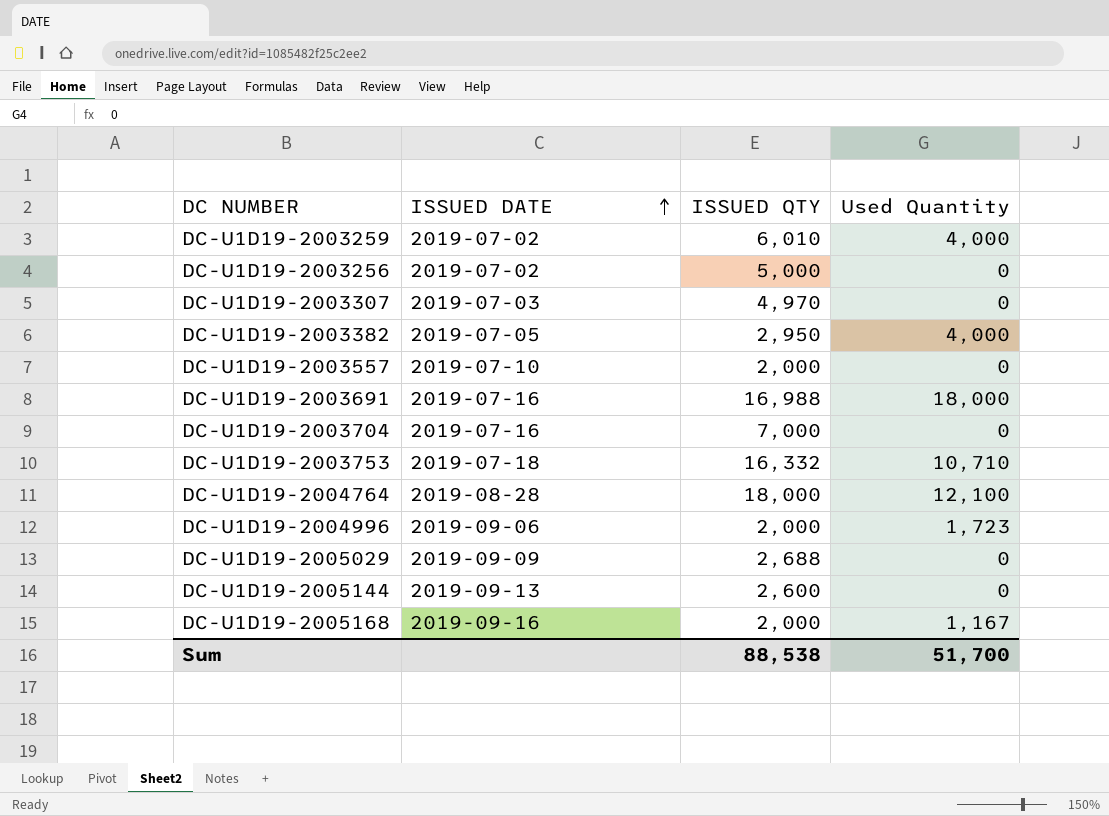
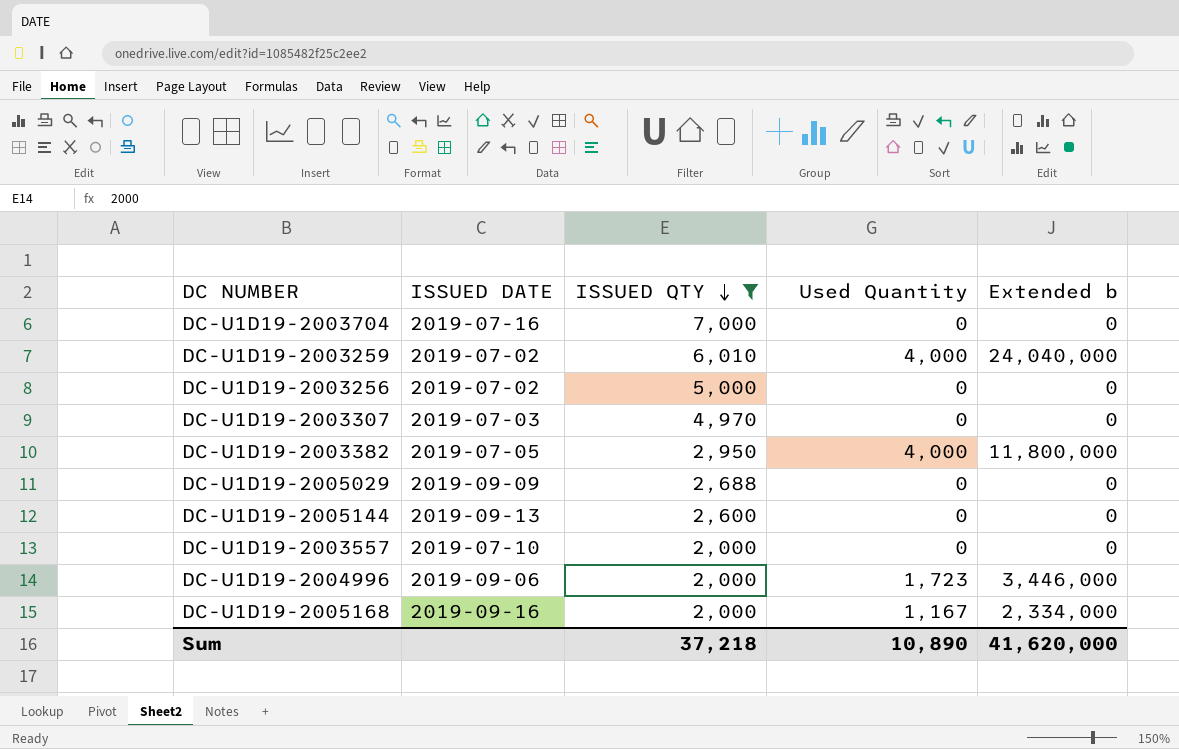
filter: none -> ISSUED QTY <= 7,000
row order: ISSUED DATE ascending -> ISSUED QTY descending
column Extended b | formula: none -> [ISSUED QTY] * [Used Quantity]
Sum | ISSUED QTY: 88,538 -> 37,218
Sum | Used Quantity: 51,700 -> 10,890

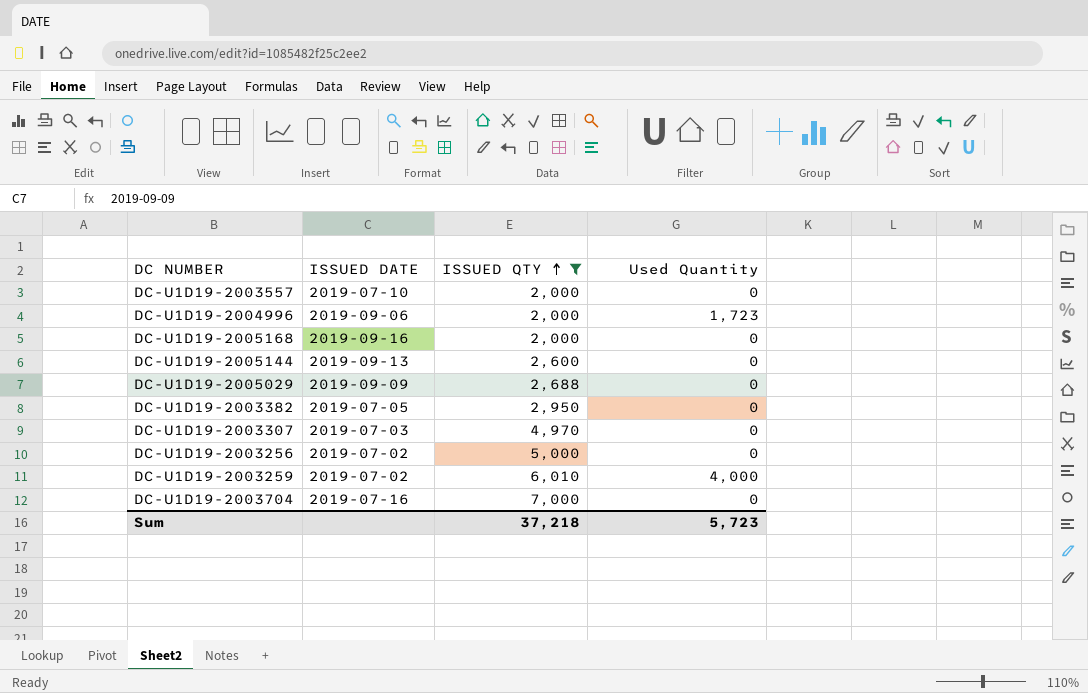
row order: ISSUED QTY descending -> ISSUED QTY ascending
column Extended b | formula: [ISSUED QTY] * [Used Quantity] -> none
DC-U1D19-2005168 | Used Quantity: 1,167 -> 0
DC-U1D19-2003382 | Used Quantity: 4,000 -> 0
Sum | Used Quantity: 10,890 -> 5,723

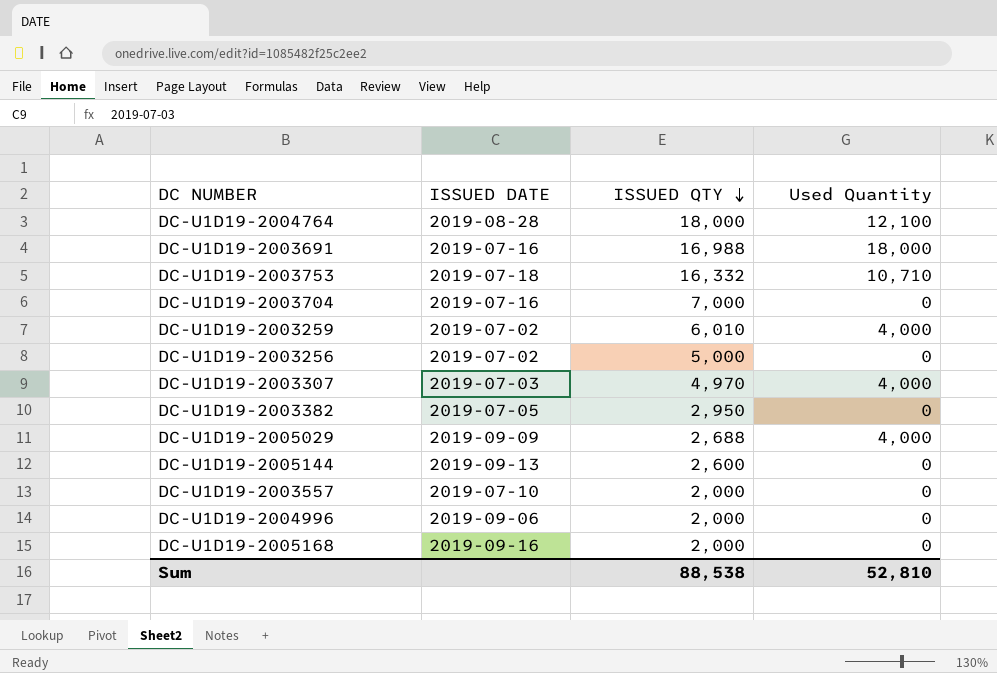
filter: ISSUED QTY <= 7,000 -> none
row order: ISSUED QTY ascending -> ISSUED QTY descending
DC-U1D19-2003307 | Used Quantity: 0 -> 4,000
DC-U1D19-2005029 | Used Quantity: 0 -> 4,000
DC-U1D19-2004996 | Used Quantity: 1,723 -> 0
Sum | ISSUED QTY: 37,218 -> 88,538
Sum | Used Quantity: 5,723 -> 52,810

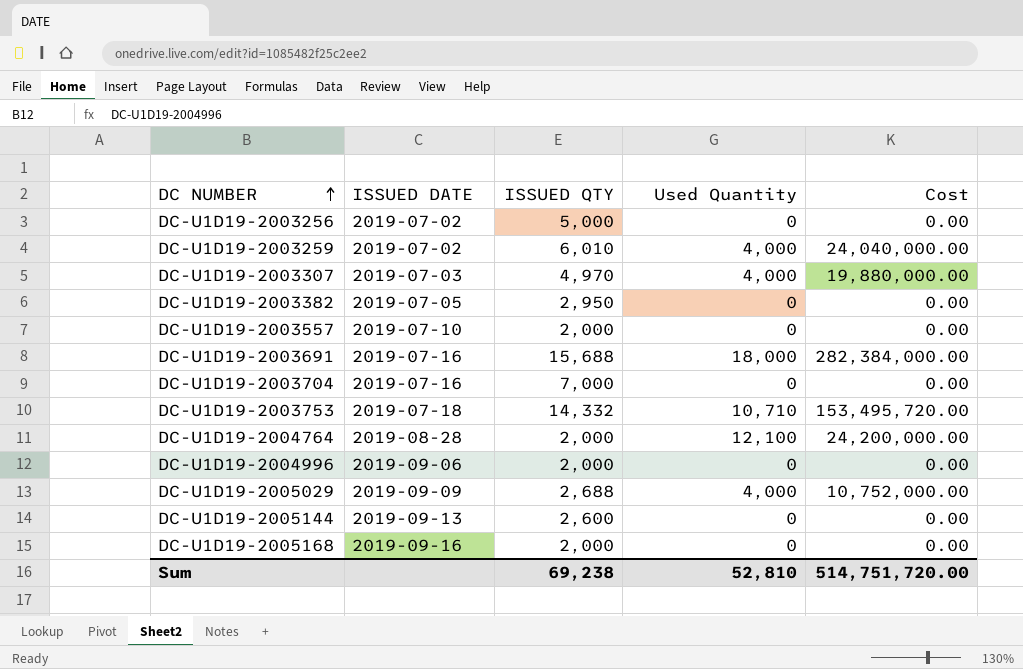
row order: ISSUED QTY descending -> DC NUMBER ascending
column Cost | formula: none -> [ISSUED QTY] * [Used Quantity]
DC-U1D19-2003691 | ISSUED QTY: 16,988 -> 15,688
DC-U1D19-2003753 | ISSUED QTY: 16,332 -> 14,332
DC-U1D19-2004764 | ISSUED QTY: 18,000 -> 2,000
Sum | ISSUED QTY: 88,538 -> 69,238

